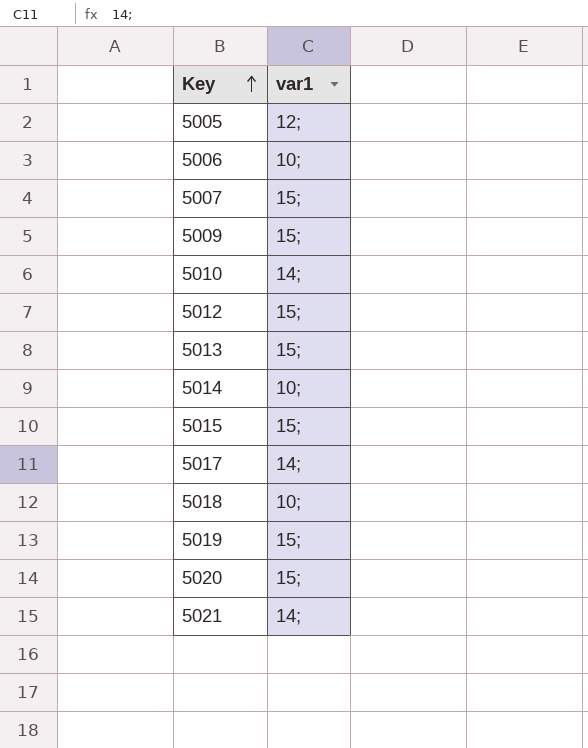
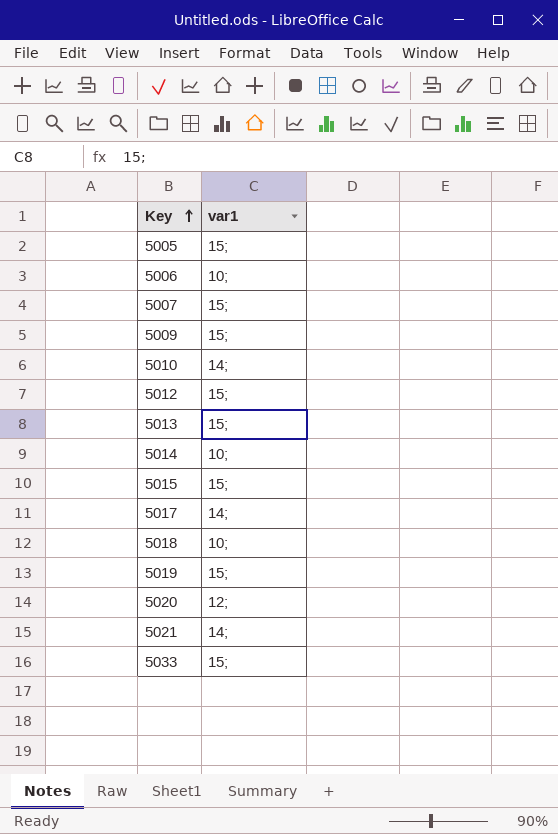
5005 | var1: 12; -> 15;
5020 | var1: 15; -> 12;
row 5033: none -> 15;

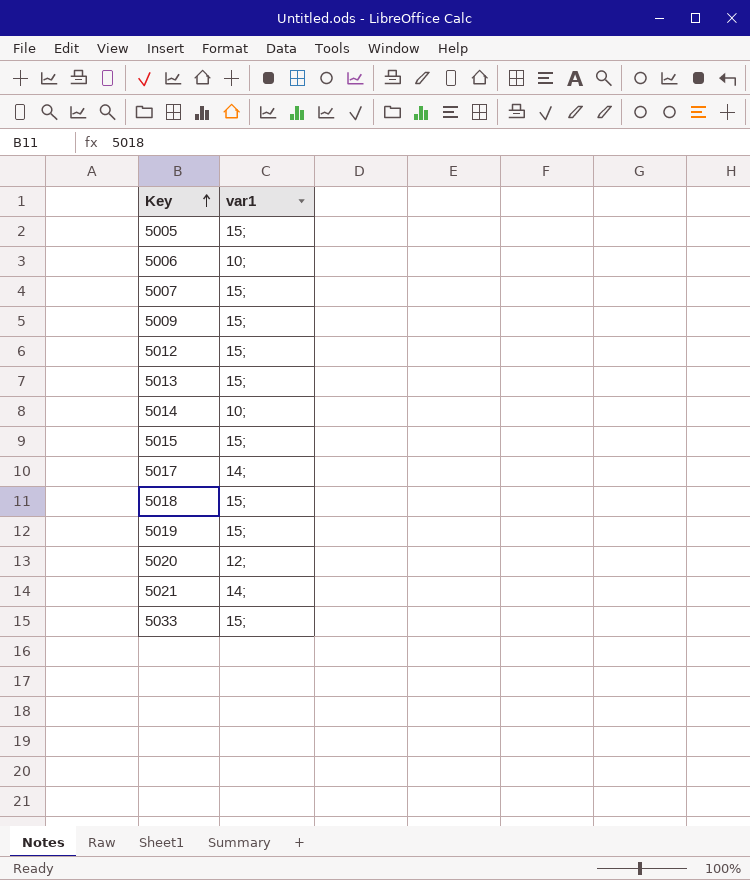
row 5010: 14; -> none
5018 | var1: 10; -> 15;

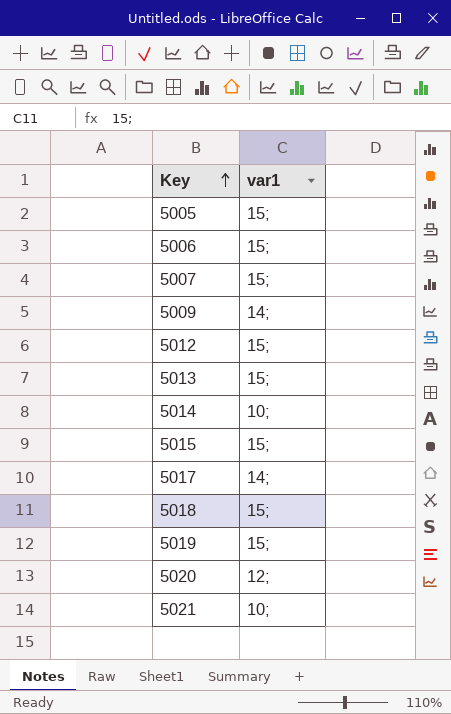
row 5033: 15; -> none
5006 | var1: 10; -> 15;
5009 | var1: 15; -> 14;
5021 | var1: 14; -> 10;

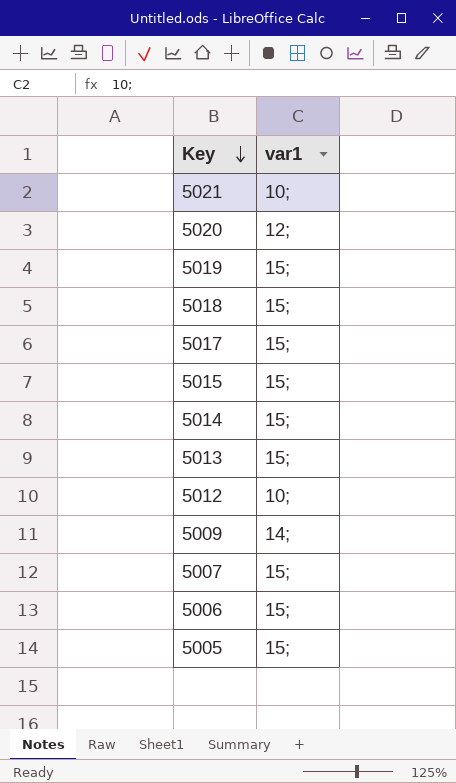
row order: Key ascending -> Key descending
5017 | var1: 14; -> 15;
5014 | var1: 10; -> 15;
5012 | var1: 15; -> 10;

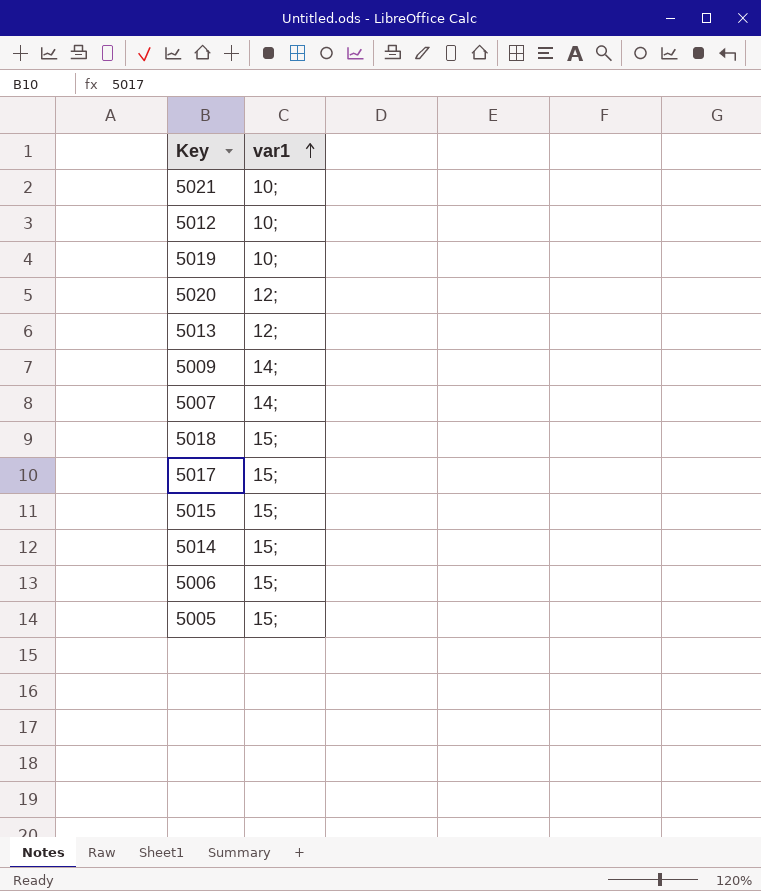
row order: Key descending -> var1 ascending
5019 | var1: 15; -> 10;
5013 | var1: 15; -> 12;
5007 | var1: 15; -> 14;

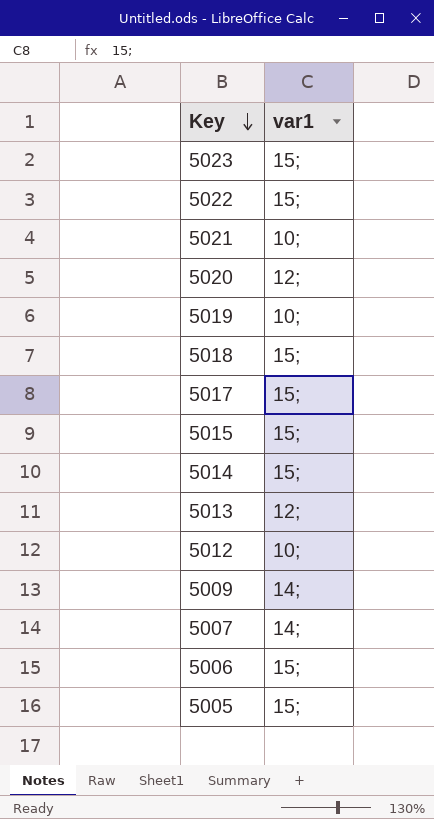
row order: var1 ascending -> Key descending
row 5023: none -> 15;
row 5022: none -> 15;

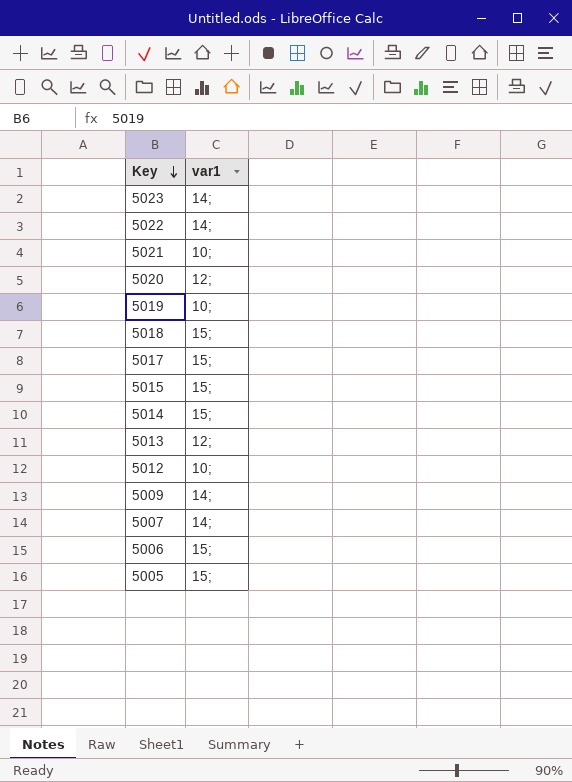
5023 | var1: 15; -> 14;
5022 | var1: 15; -> 14;

